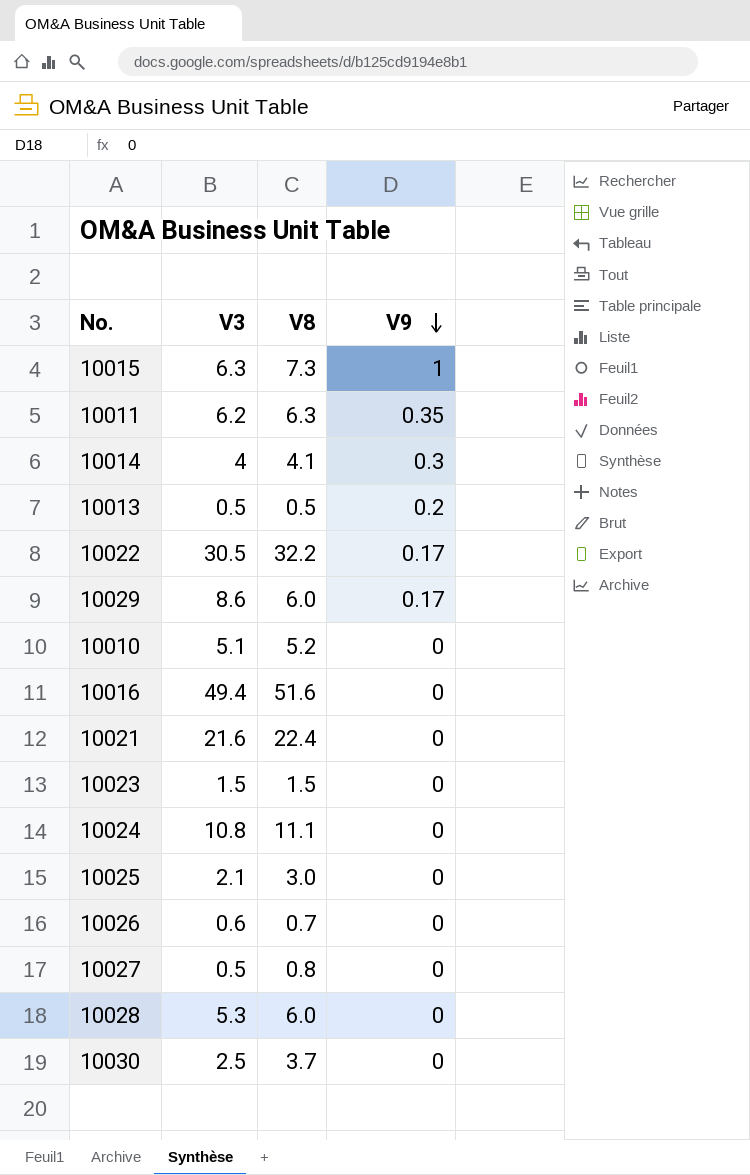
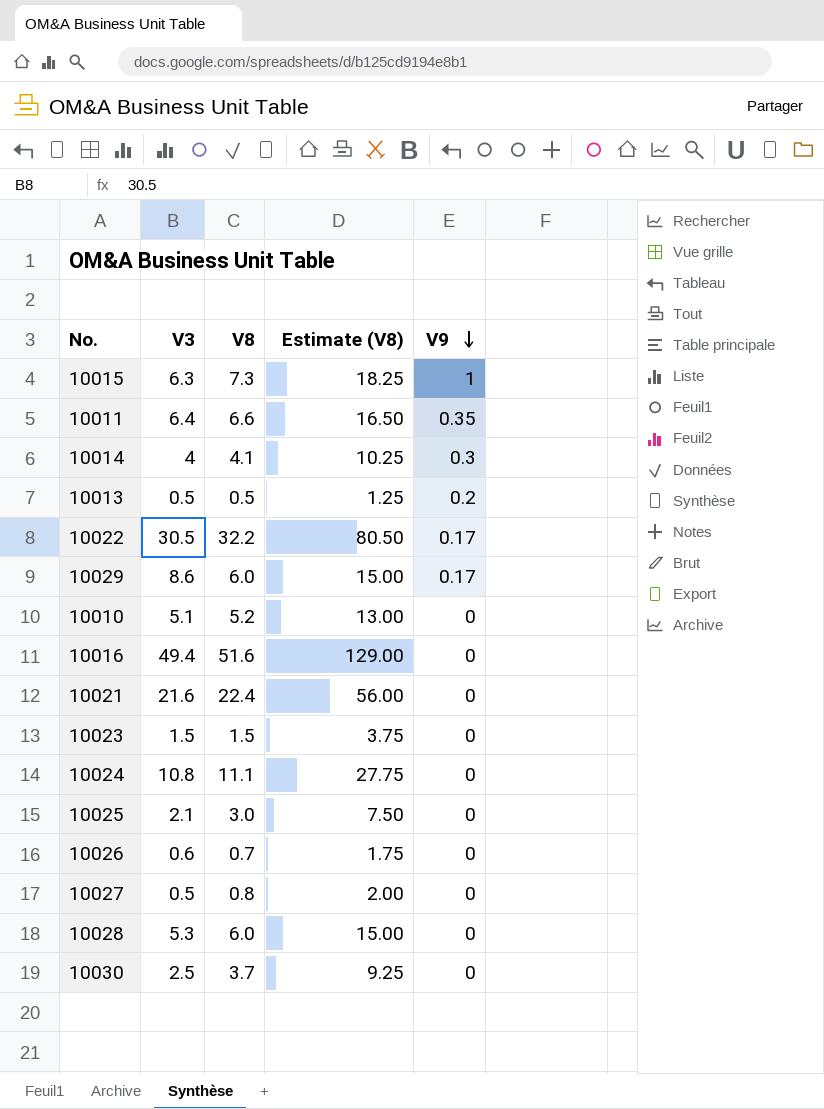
column Estimate (V8) | formula: none -> [V8] * 2.5
10011 | V3: 6.2 -> 6.4
10011 | V8: 6.3 -> 6.6

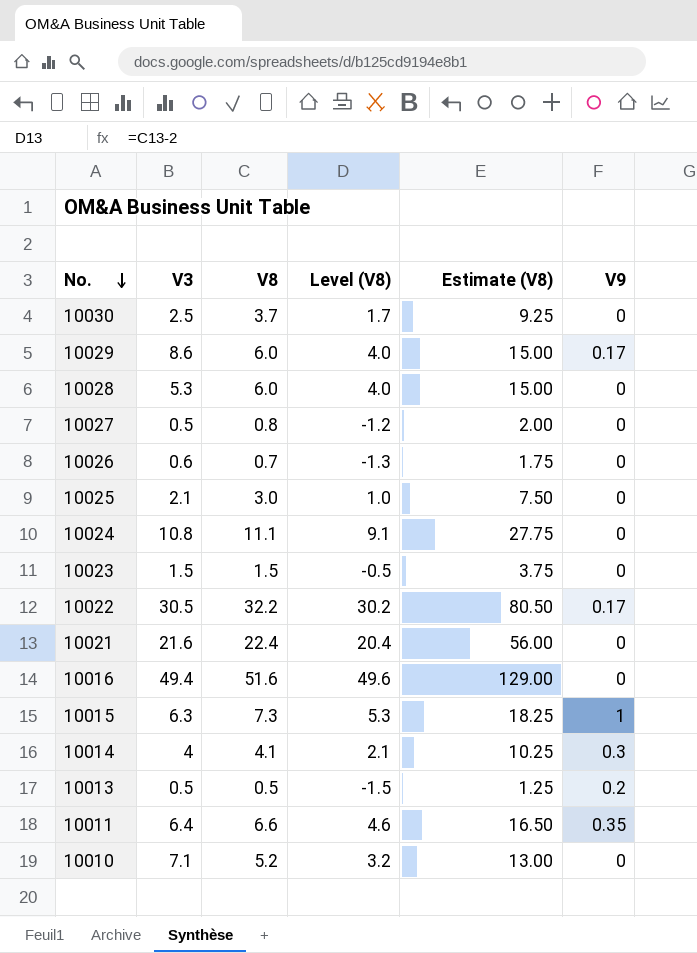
row order: V9 descending -> No. descending
column Level (V8) | formula: none -> [V8] - 2
10010 | V3: 5.1 -> 7.1

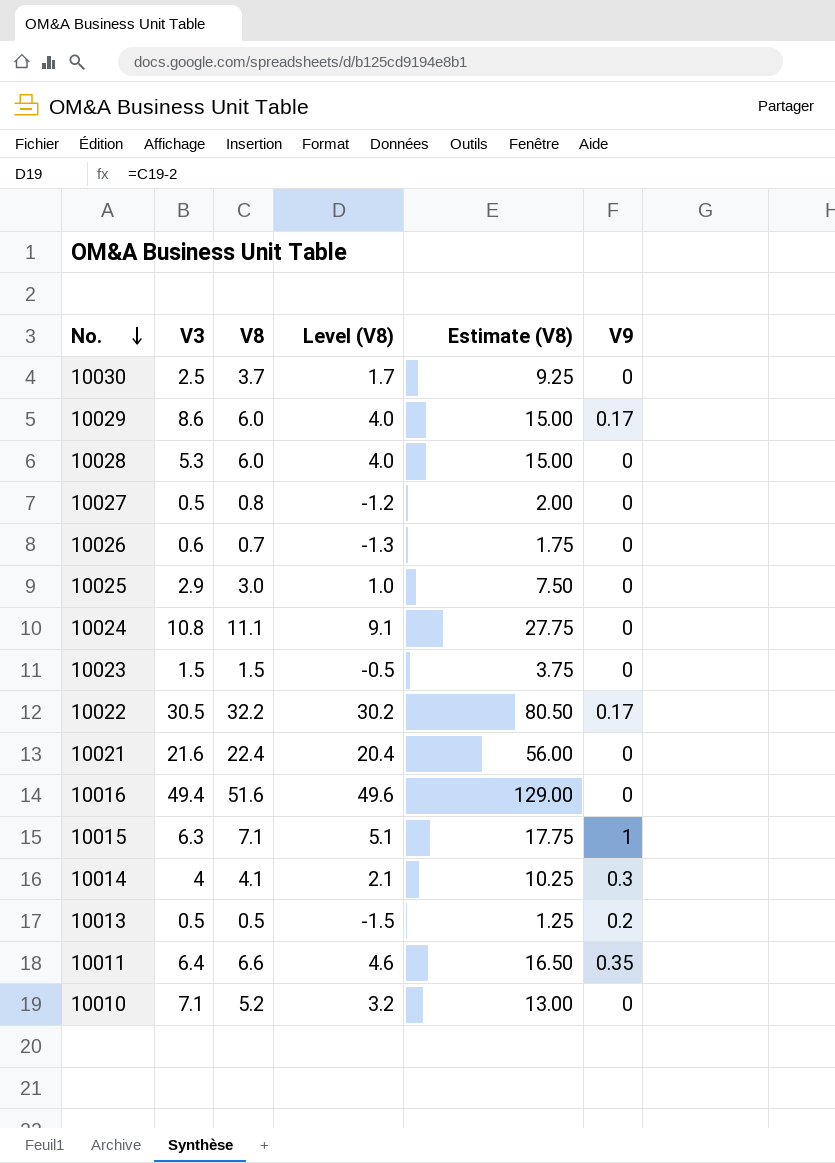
10025 | V3: 2.1 -> 2.9
10015 | V8: 7.3 -> 7.1
10015 | Level (V8): 5.3 -> 5.1
10015 | Estimate (V8): 18.25 -> 17.75

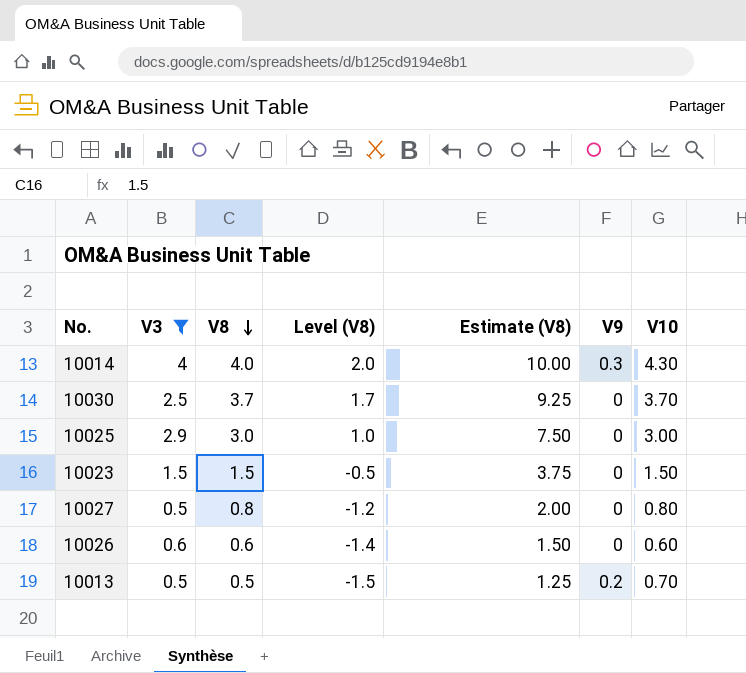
filter: none -> V3 <= 4
row order: No. descending -> V8 descending
column V10 | formula: none -> [V8] + [V9]
10014 | V8: 4.1 -> 4.0
10014 | Level (V8): 2.1 -> 2.0
10014 | Estimate (V8): 10.25 -> 10.00
10026 | V8: 0.7 -> 0.6
10026 | Level (V8): -1.3 -> -1.4
10026 | Estimate (V8): 1.75 -> 1.50

